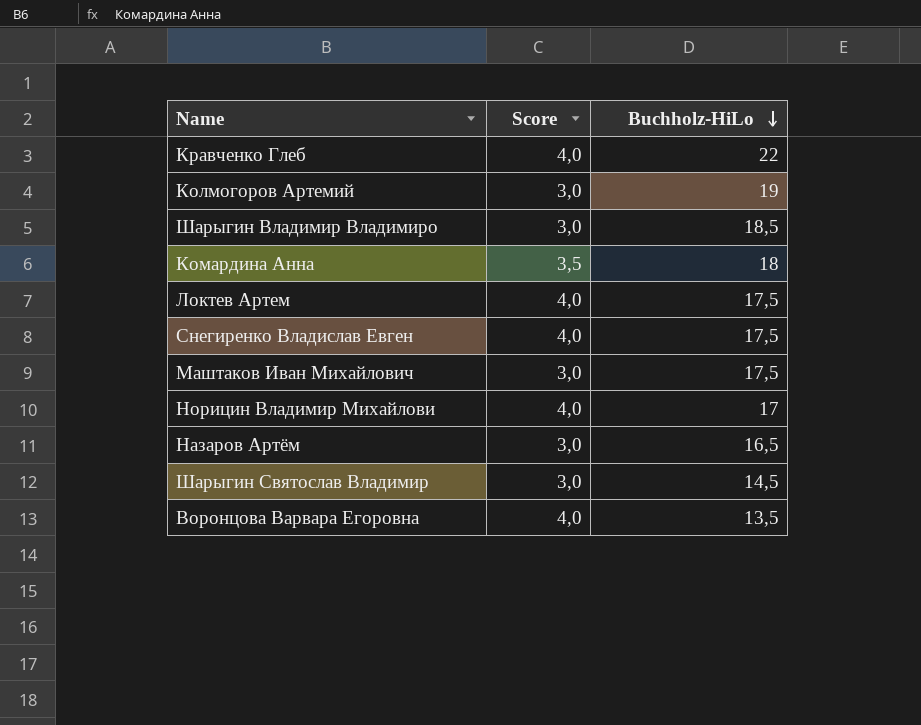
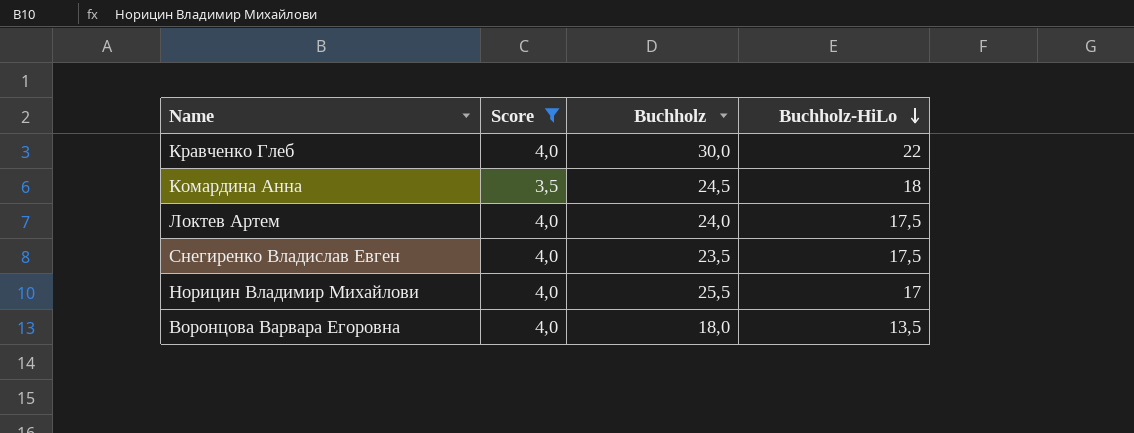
filter: none -> Score != 3,0
column Buchholz | position: none -> 3

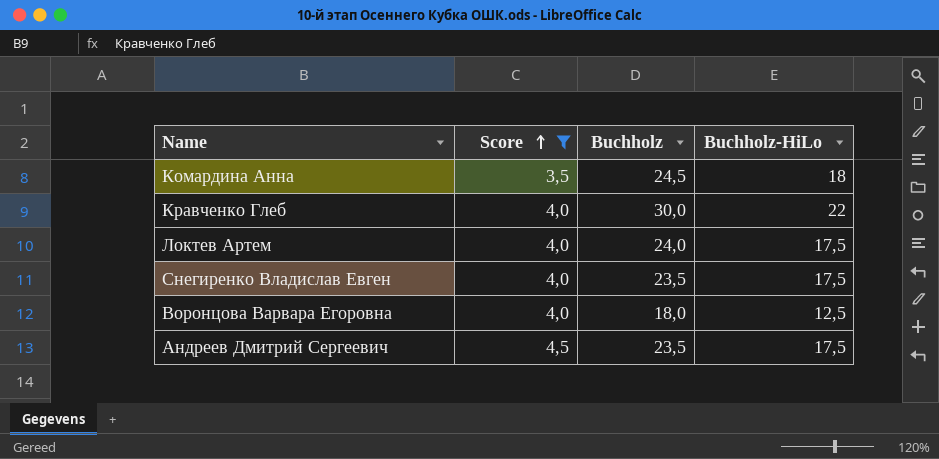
row order: Buchholz-HiLo descending -> Score ascending
row Норицин Владимир Михайлови: 4,0 | 25,5 | 17 -> none
Воронцова Варвара Егоровна | Buchholz-HiLo: 13,5 -> 12,5
row Андреев Дмитрий Сергеевич: none -> 4,5 | 23,5 | 17,5

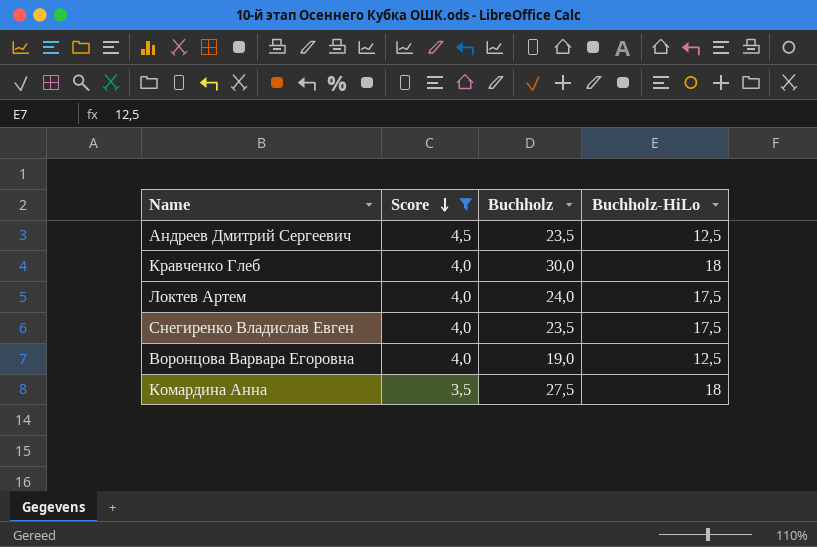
row order: Score ascending -> Score descending
Андреев Дмитрий Сергеевич | Buchholz-HiLo: 17,5 -> 12,5
Кравченко Глеб | Buchholz-HiLo: 22 -> 18
Воронцова Варвара Егоровна | Buchholz: 18,0 -> 19,0
Комардина Анна | Buchholz: 24,5 -> 27,5

